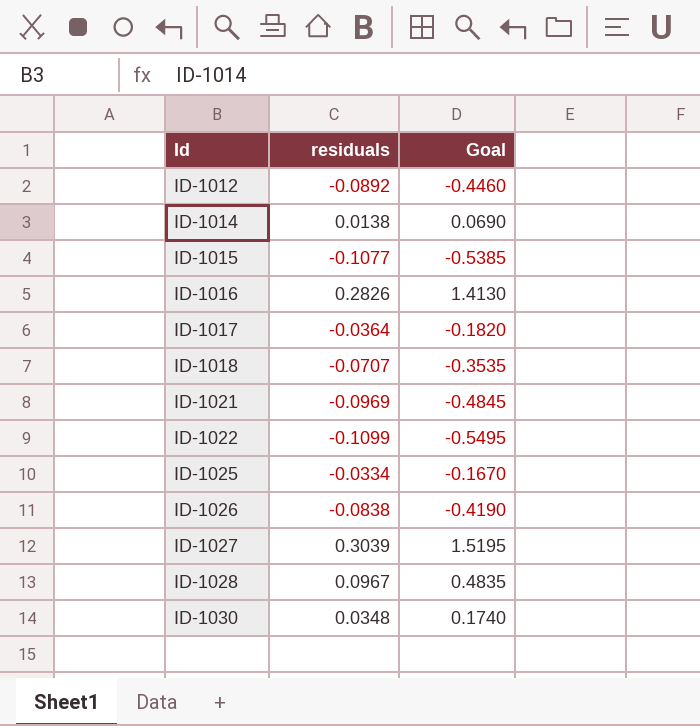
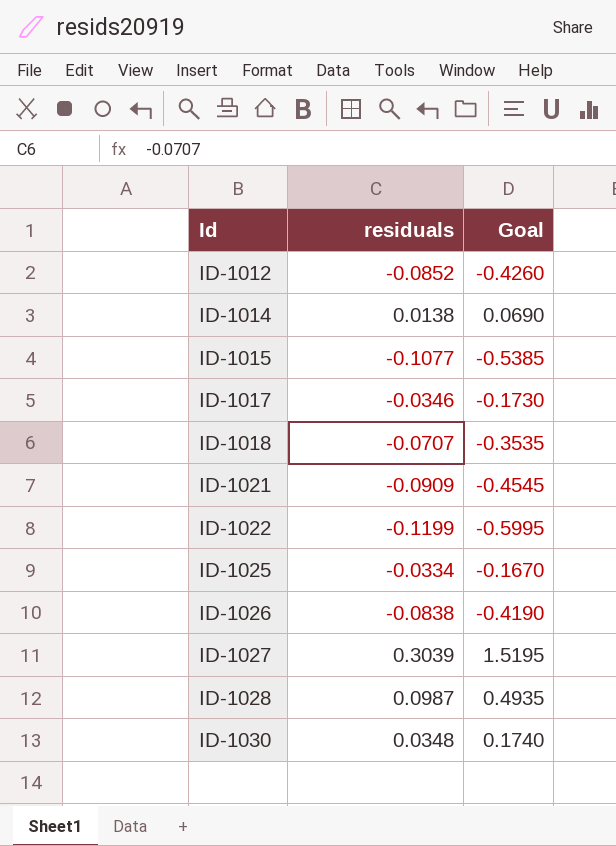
row ID-1016: 0.2826 | 1.4130 -> none
ID-1012 | residuals: -0.0892 -> -0.0852
ID-1012 | Goal: -0.4460 -> -0.4260
ID-1017 | residuals: -0.0364 -> -0.0346
ID-1017 | Goal: -0.1820 -> -0.1730
ID-1021 | residuals: -0.0969 -> -0.0909
ID-1021 | Goal: -0.4845 -> -0.4545
ID-1022 | residuals: -0.1099 -> -0.1199
ID-1022 | Goal: -0.5495 -> -0.5995
ID-1028 | residuals: 0.0967 -> 0.0987
ID-1028 | Goal: 0.4835 -> 0.4935

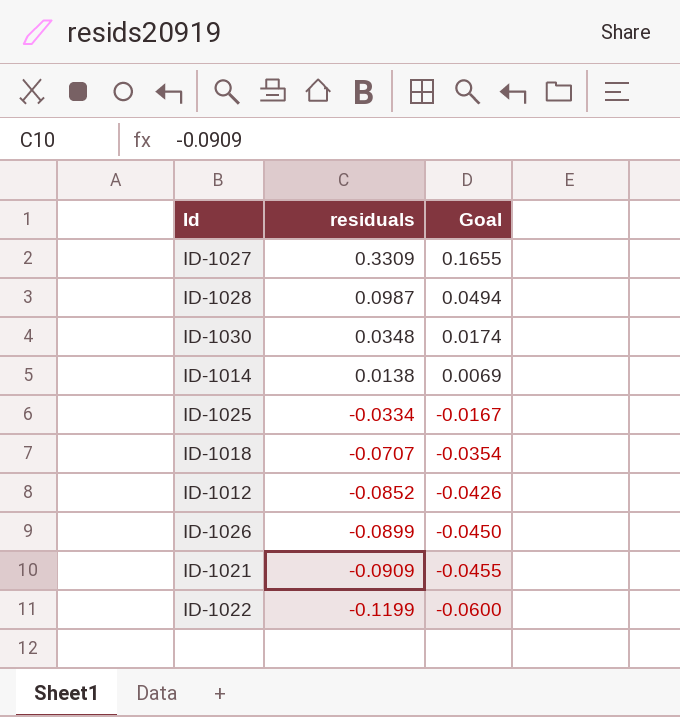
row order: Id ascending -> residuals descending
column Goal | formula: [residuals] * 5 -> [residuals] * 0.5
row ID-1015: -0.1077 | -0.5385 -> none
row ID-1017: -0.0346 | -0.1730 -> none
ID-1027 | residuals: 0.3039 -> 0.3309
ID-1026 | residuals: -0.0838 -> -0.0899

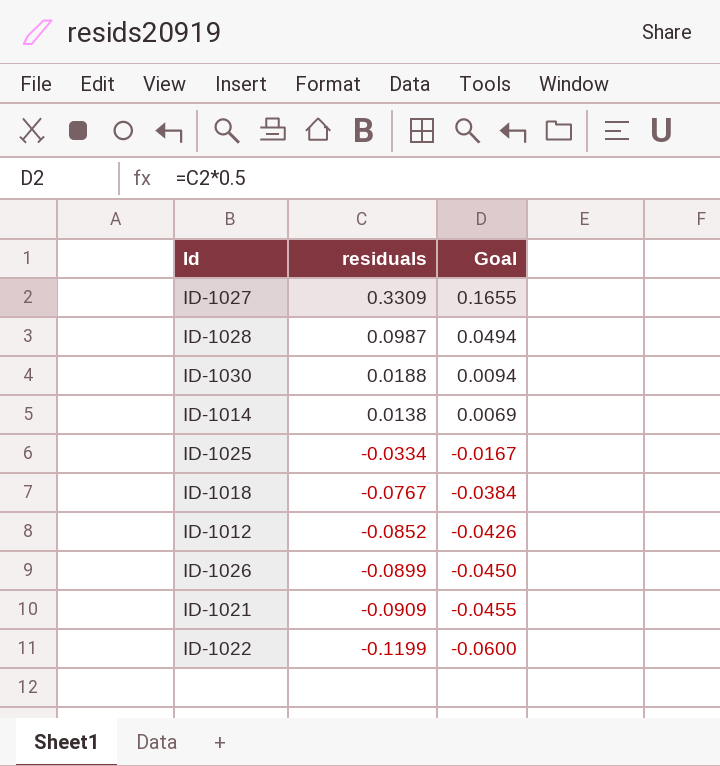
ID-1030 | residuals: 0.0348 -> 0.0188
ID-1030 | Goal: 0.0174 -> 0.0094
ID-1018 | residuals: -0.0707 -> -0.0767
ID-1018 | Goal: -0.0354 -> -0.0384

